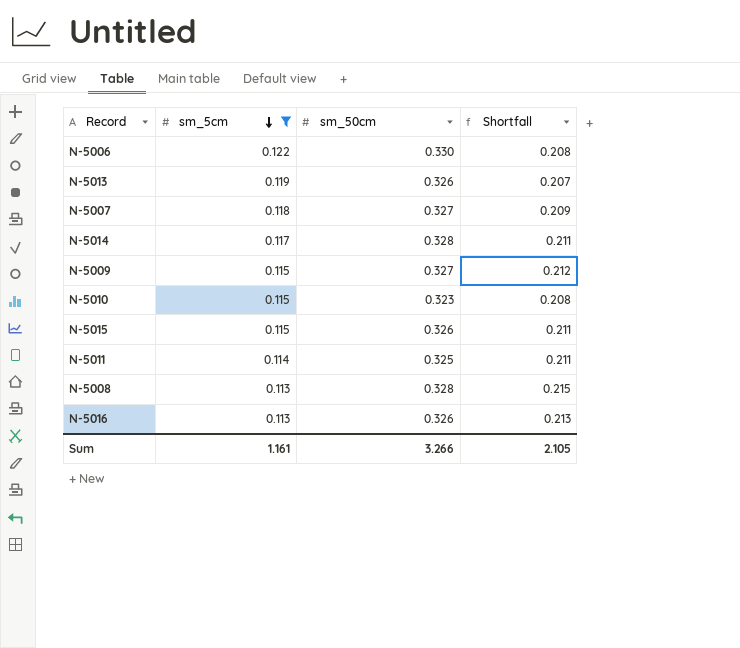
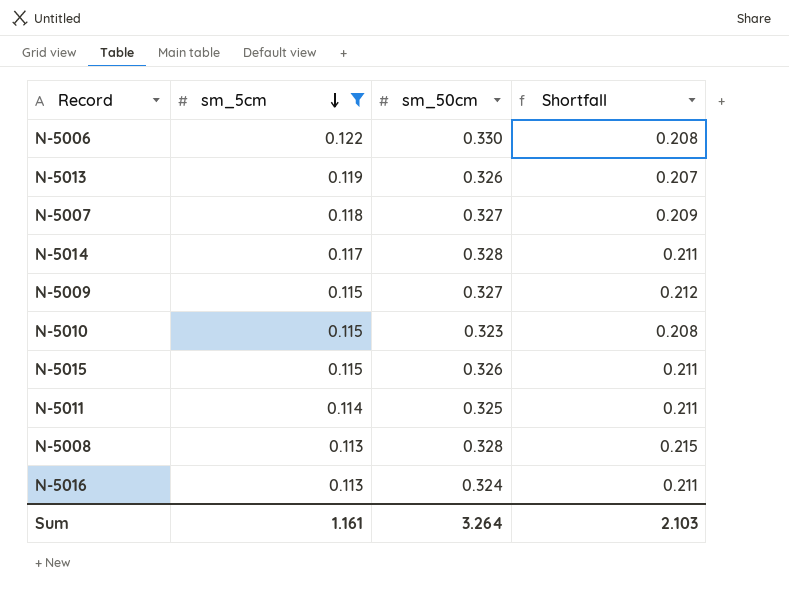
N-5016 | sm_50cm: 0.326 -> 0.324
N-5016 | Shortfall: 0.213 -> 0.211
Sum | sm_50cm: 3.266 -> 3.264
Sum | Shortfall: 2.105 -> 2.103

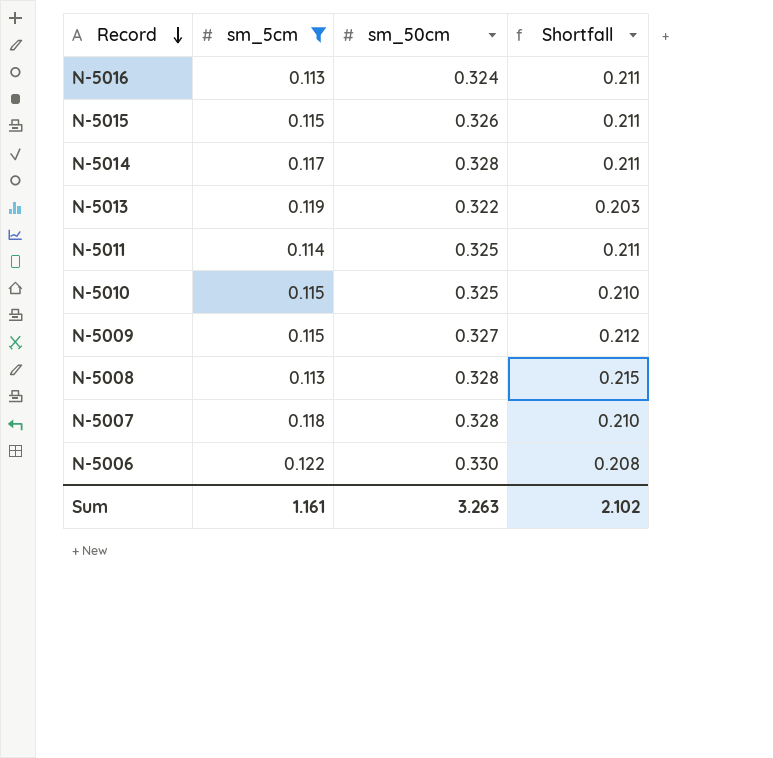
row order: sm_5cm descending -> Record descending
N-5013 | sm_50cm: 0.326 -> 0.322
N-5013 | Shortfall: 0.207 -> 0.203
N-5010 | sm_50cm: 0.323 -> 0.325
N-5010 | Shortfall: 0.208 -> 0.210
N-5007 | sm_50cm: 0.327 -> 0.328
N-5007 | Shortfall: 0.209 -> 0.210
Sum | sm_50cm: 3.264 -> 3.263
Sum | Shortfall: 2.103 -> 2.102

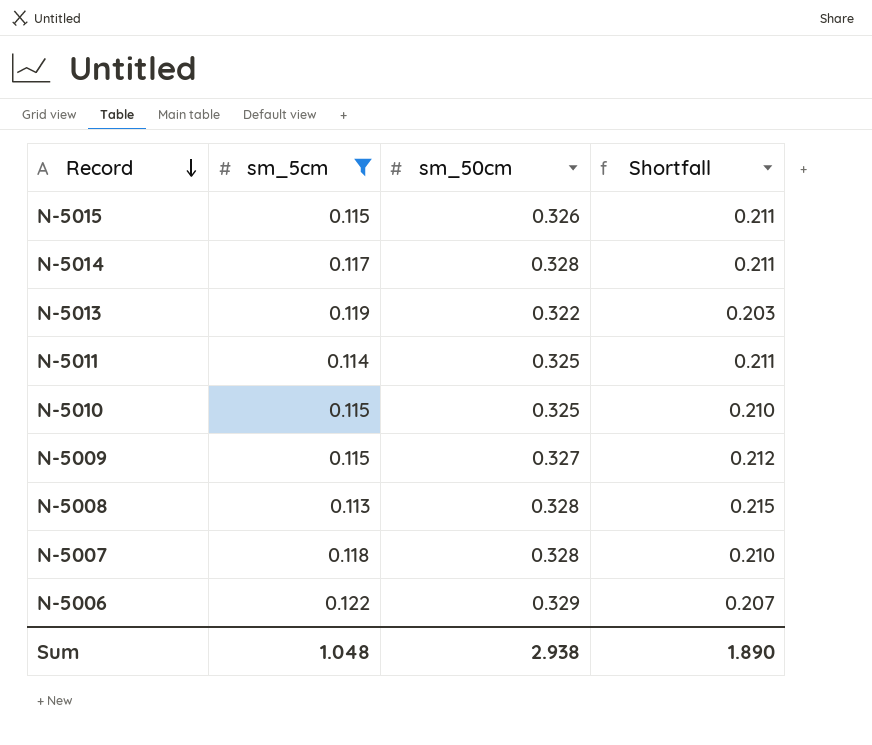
row N-5016: 0.113 | 0.324 | 0.211 -> none
N-5006 | sm_50cm: 0.330 -> 0.329
N-5006 | Shortfall: 0.208 -> 0.207
Sum | sm_5cm: 1.161 -> 1.048
Sum | sm_50cm: 3.263 -> 2.938
Sum | Shortfall: 2.102 -> 1.890

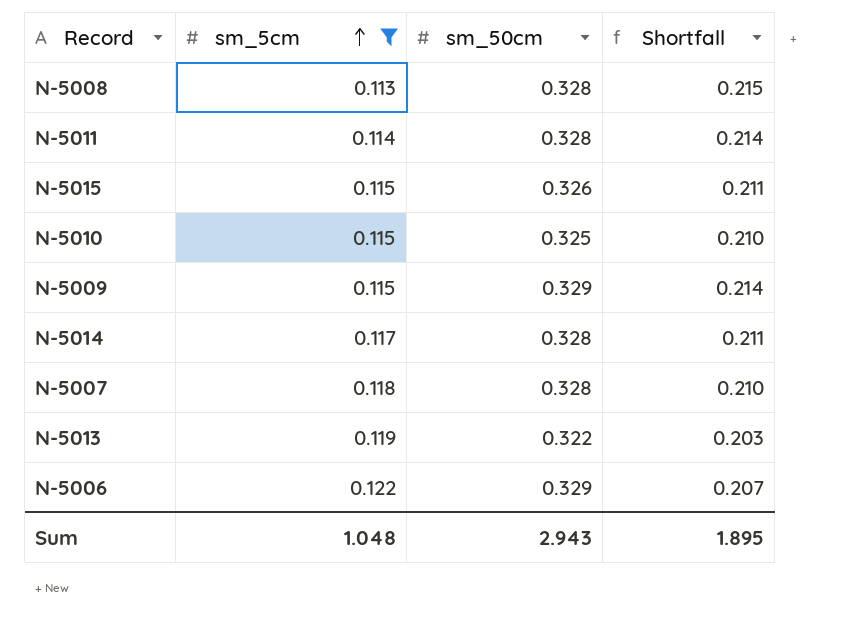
row order: Record descending -> sm_5cm ascending
N-5011 | sm_50cm: 0.325 -> 0.328
N-5011 | Shortfall: 0.211 -> 0.214
N-5009 | sm_50cm: 0.327 -> 0.329
N-5009 | Shortfall: 0.212 -> 0.214
Sum | sm_50cm: 2.938 -> 2.943
Sum | Shortfall: 1.890 -> 1.895

